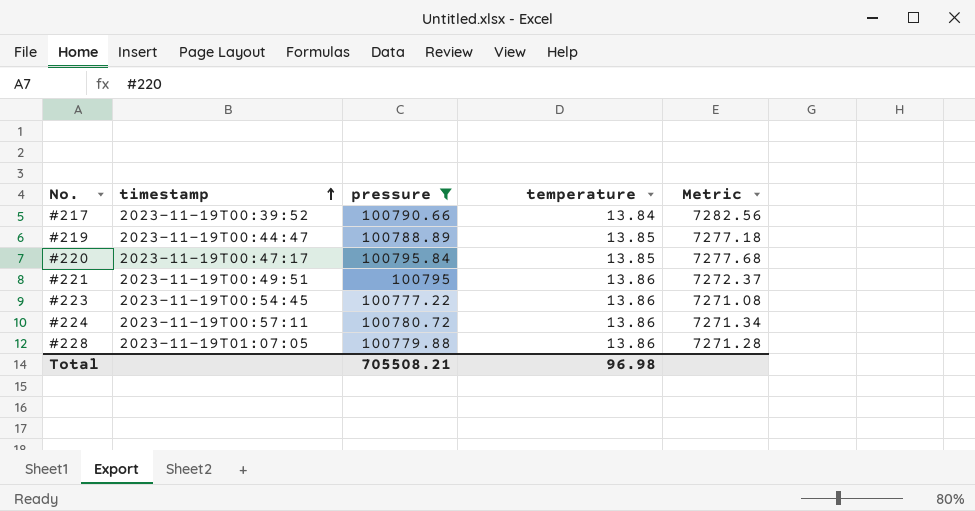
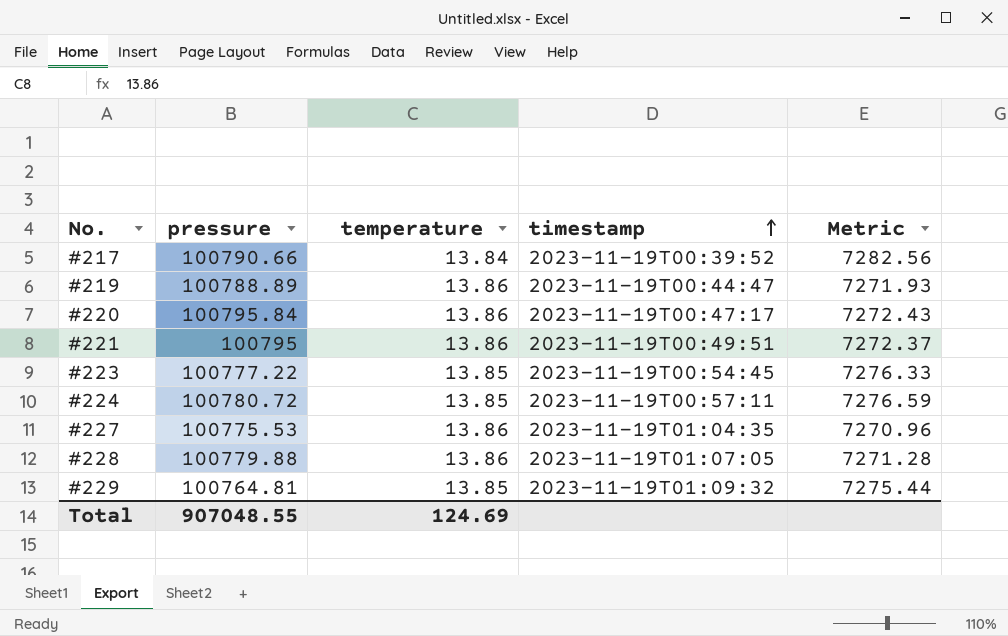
filter: pressure >= 100777.22 -> none
column timestamp | position: 2 -> 4
#219 | temperature: 13.85 -> 13.86
#219 | Metric: 7277.18 -> 7271.93
#220 | temperature: 13.85 -> 13.86
#220 | Metric: 7277.68 -> 7272.43
#223 | temperature: 13.86 -> 13.85
#223 | Metric: 7271.08 -> 7276.33
#224 | temperature: 13.86 -> 13.85
#224 | Metric: 7271.34 -> 7276.59
Total | pressure: 705508.21 -> 907048.55
Total | temperature: 96.98 -> 124.69

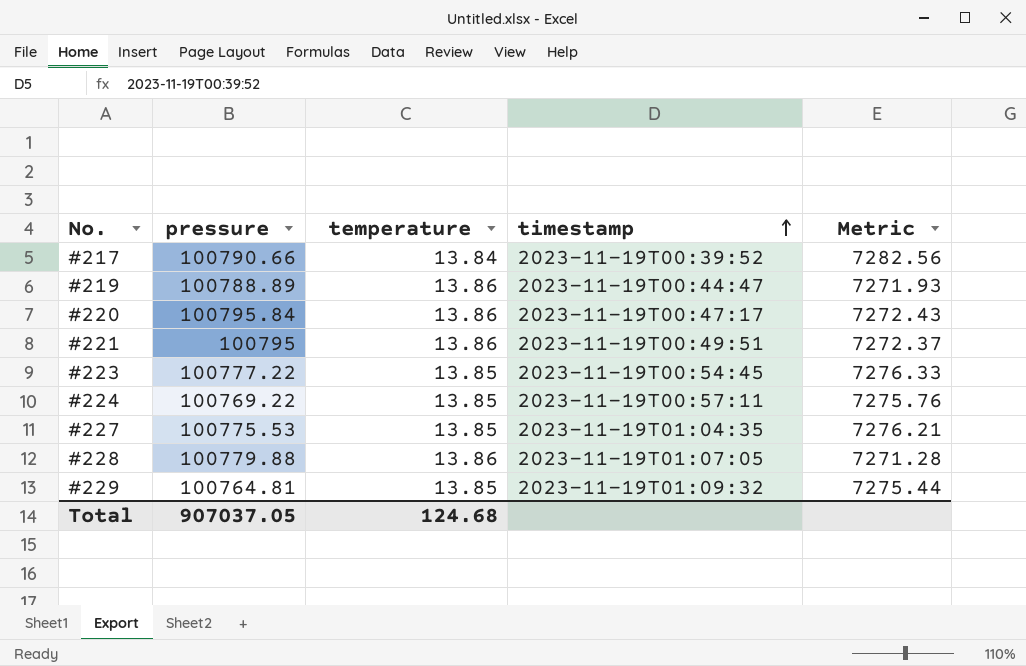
#224 | pressure: 100780.72 -> 100769.22
#224 | Metric: 7276.59 -> 7275.76
#227 | temperature: 13.86 -> 13.85
#227 | Metric: 7270.96 -> 7276.21
Total | pressure: 907048.55 -> 907037.05
Total | temperature: 124.69 -> 124.68

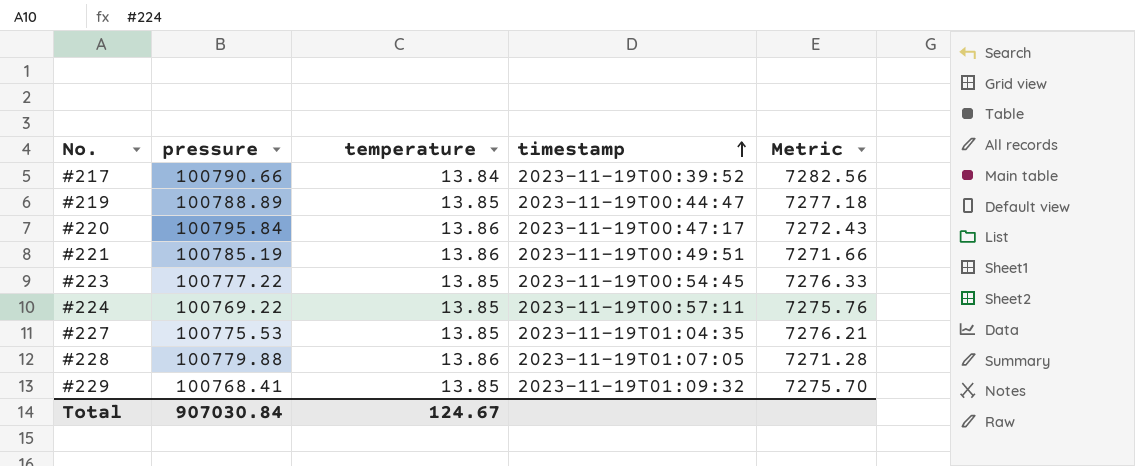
#219 | temperature: 13.86 -> 13.85
#219 | Metric: 7271.93 -> 7277.18
#221 | pressure: 100795 -> 100785.19
#221 | Metric: 7272.37 -> 7271.66
#229 | pressure: 100764.81 -> 100768.41
#229 | Metric: 7275.44 -> 7275.70
Total | pressure: 907037.05 -> 907030.84
Total | temperature: 124.68 -> 124.67

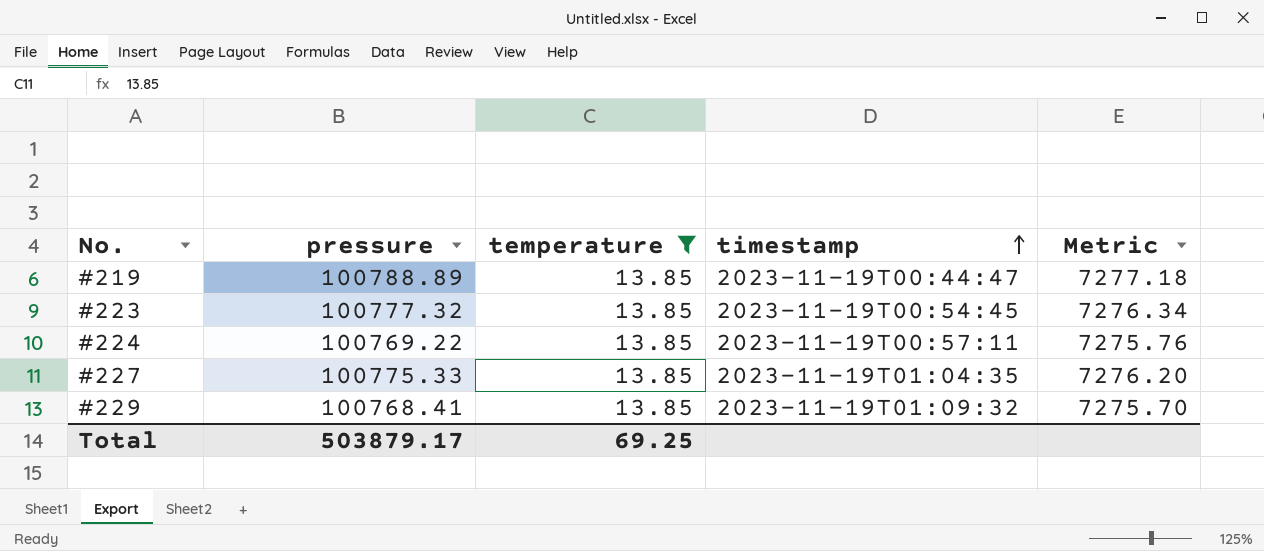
filter: none -> temperature = 13.85
#223 | pressure: 100777.22 -> 100777.32
#223 | Metric: 7276.33 -> 7276.34
#227 | pressure: 100775.53 -> 100775.33
#227 | Metric: 7276.21 -> 7276.20
Total | pressure: 907030.84 -> 503879.17
Total | temperature: 124.67 -> 69.25

